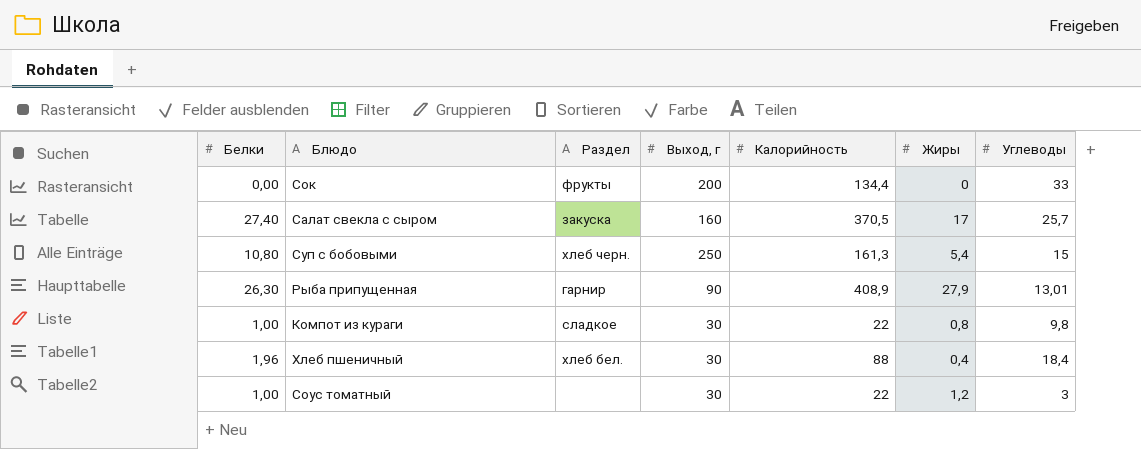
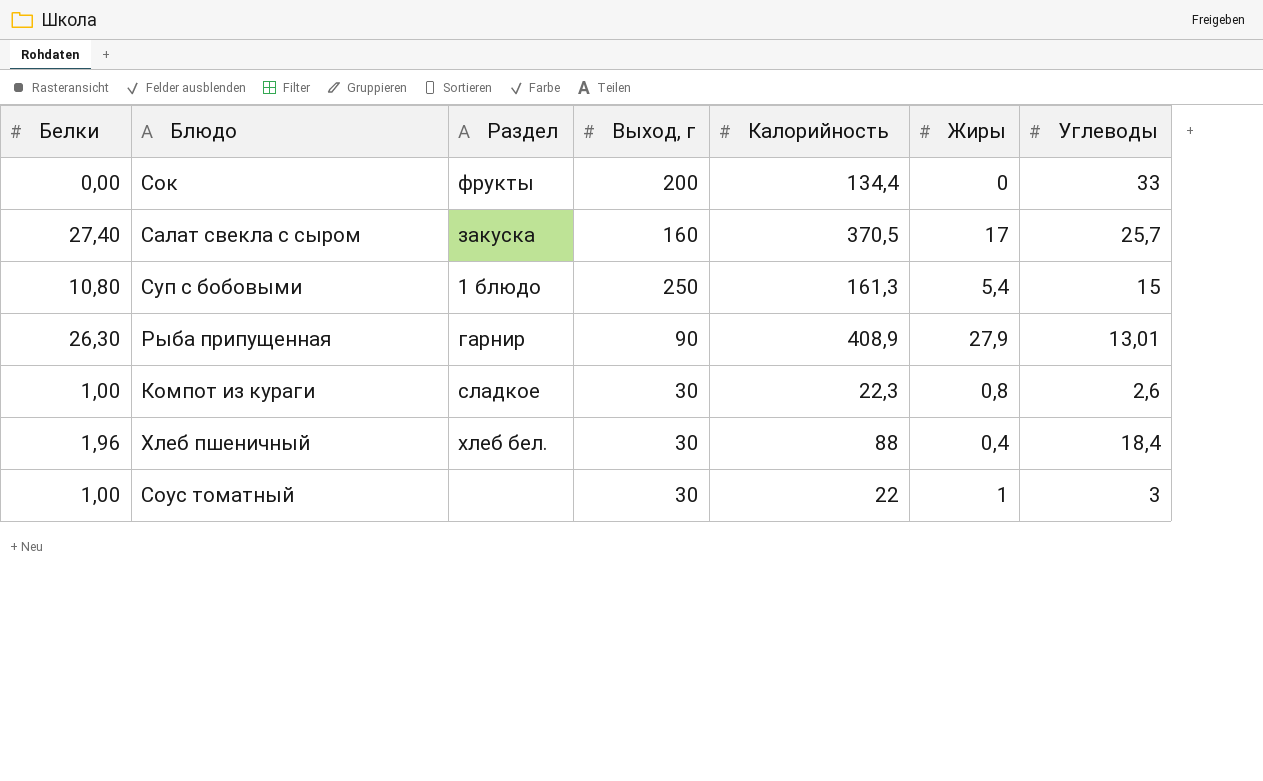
Суп с бобовыми | Раздел: хлеб черн. -> 1 блюдо
Компот из кураги | Калорийность: 22 -> 22,3
Компот из кураги | Углеводы: 9,8 -> 2,6
Соус томатный | Жиры: 1,2 -> 1

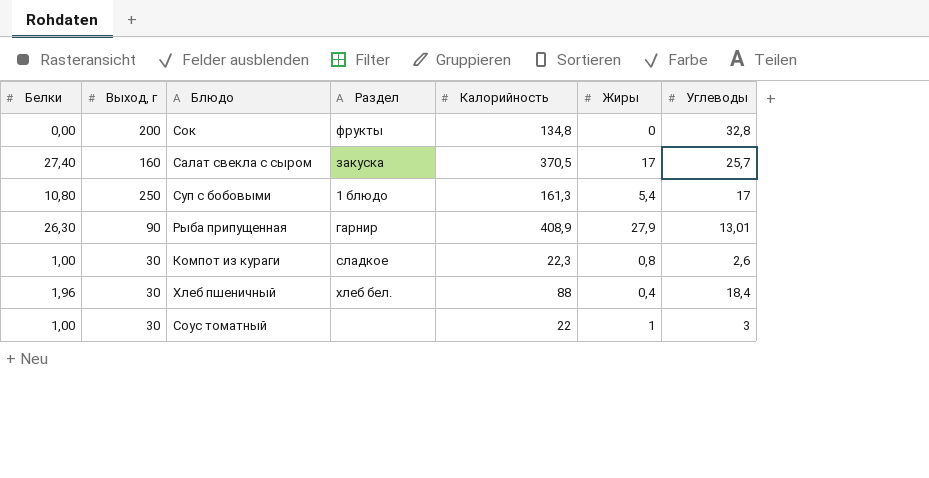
column Выход, г | position: 4 -> 2
Сок | Калорийность: 134,4 -> 134,8
Сок | Углеводы: 33 -> 32,8
Суп с бобовыми | Углеводы: 15 -> 17

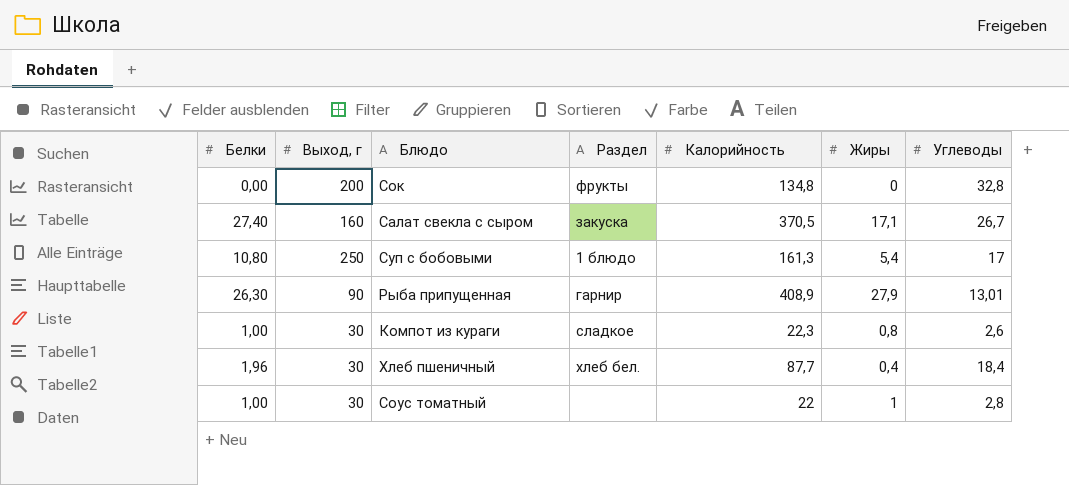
Салат свекла с сыром | Жиры: 17 -> 17,1
Салат свекла с сыром | Углеводы: 25,7 -> 26,7
Хлеб пшеничный | Калорийность: 88 -> 87,7
Соус томатный | Углеводы: 3 -> 2,8

